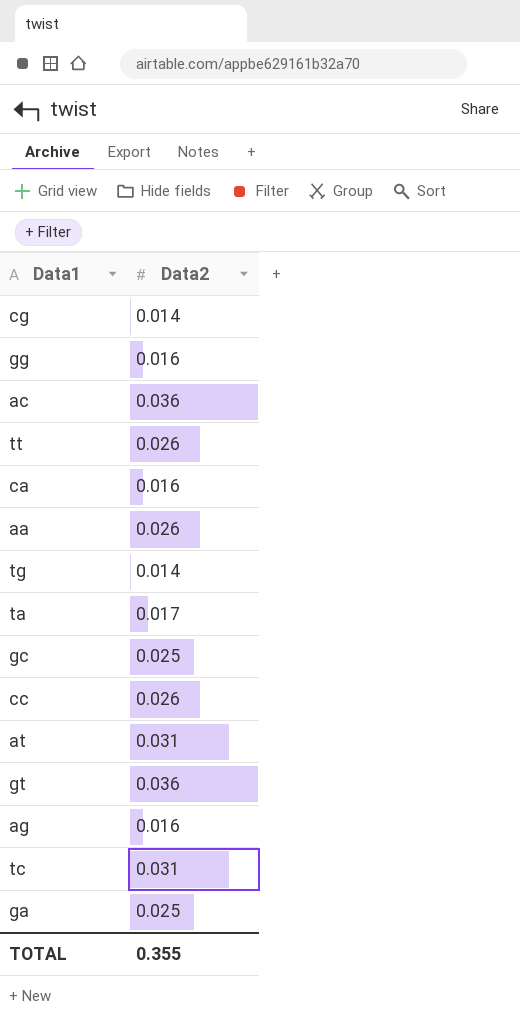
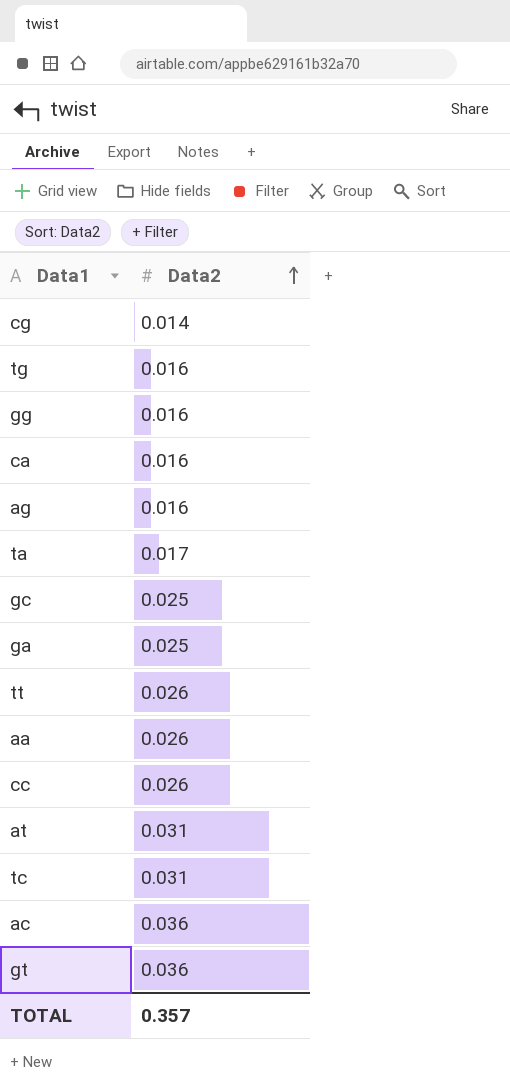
row order: none -> Data2 ascending
tg | Data2: 0.014 -> 0.016
TOTAL | Data2: 0.355 -> 0.357

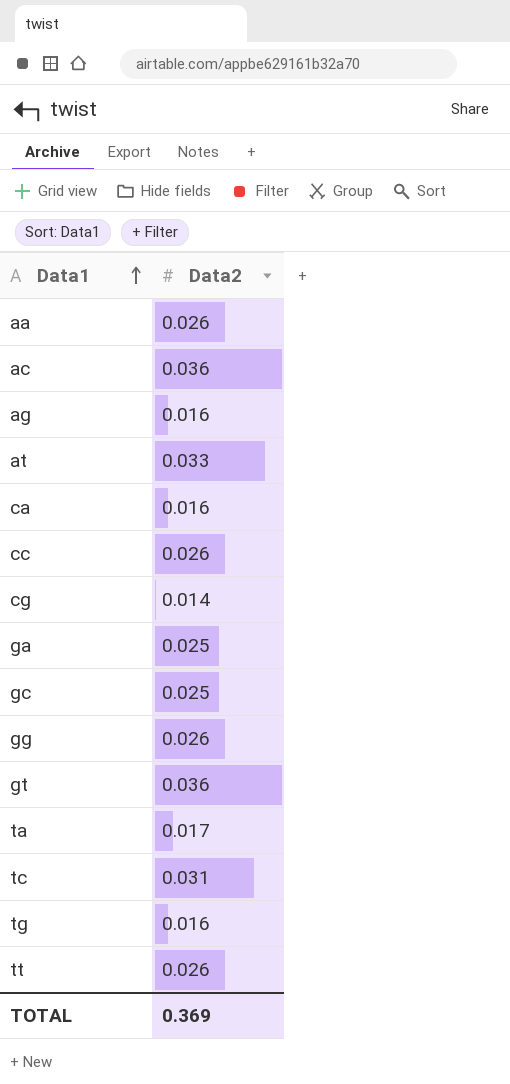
row order: Data2 ascending -> Data1 ascending
at | Data2: 0.031 -> 0.033
gg | Data2: 0.016 -> 0.026
TOTAL | Data2: 0.357 -> 0.369

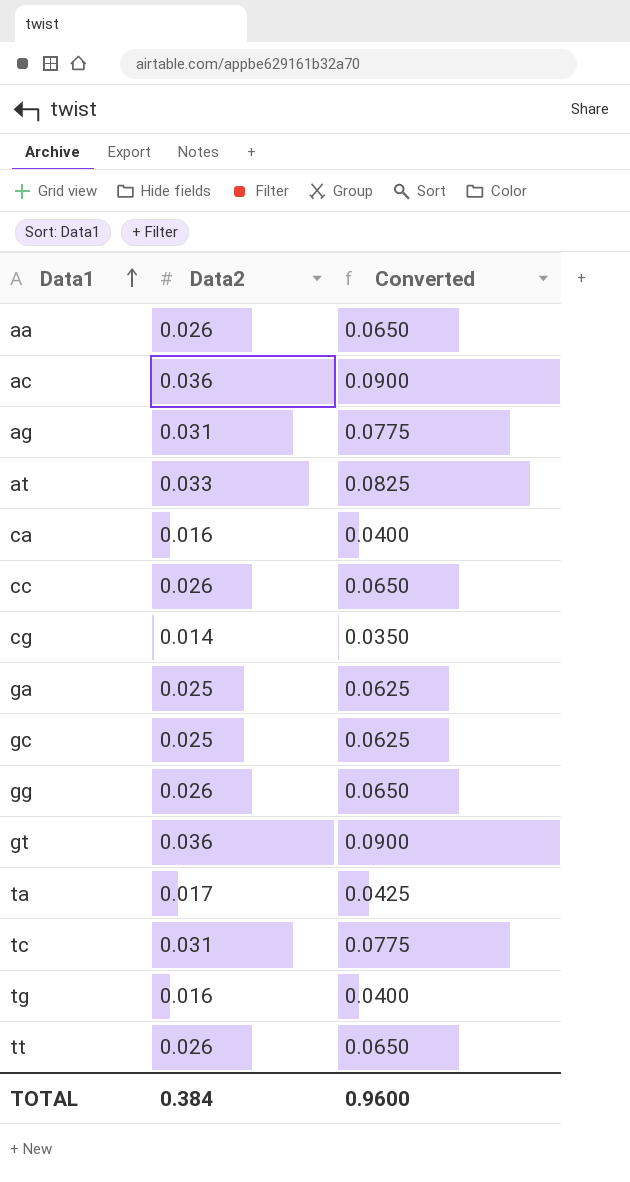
column Converted | formula: none -> [Data2] * 2.5
ag | Data2: 0.016 -> 0.031
TOTAL | Data2: 0.369 -> 0.384

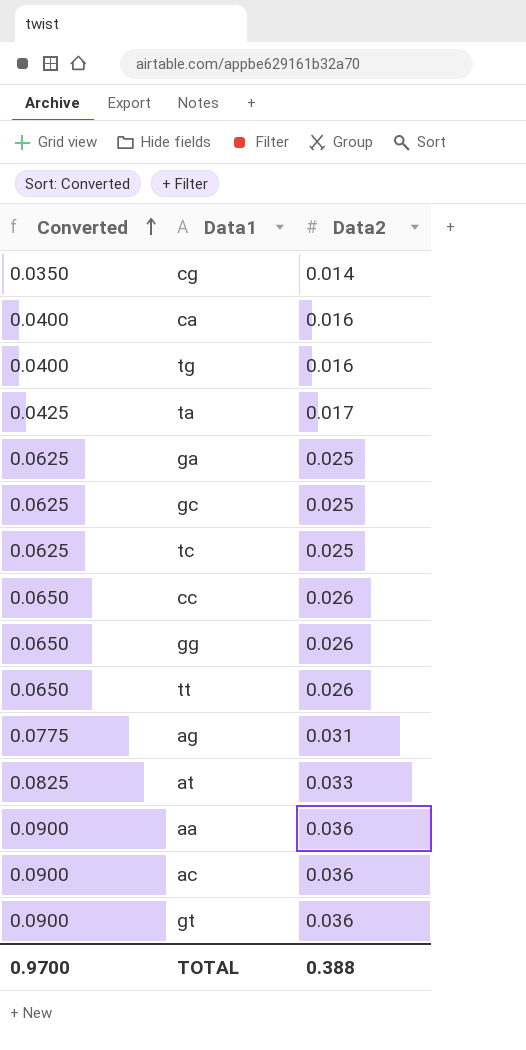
row order: Data1 ascending -> Converted ascending
column Converted | position: 3 -> 1
tc | Converted: 0.0775 -> 0.0625
tc | Data2: 0.031 -> 0.025
aa | Converted: 0.0650 -> 0.0900
aa | Data2: 0.026 -> 0.036
TOTAL | Converted: 0.9600 -> 0.9700
TOTAL | Data2: 0.384 -> 0.388

